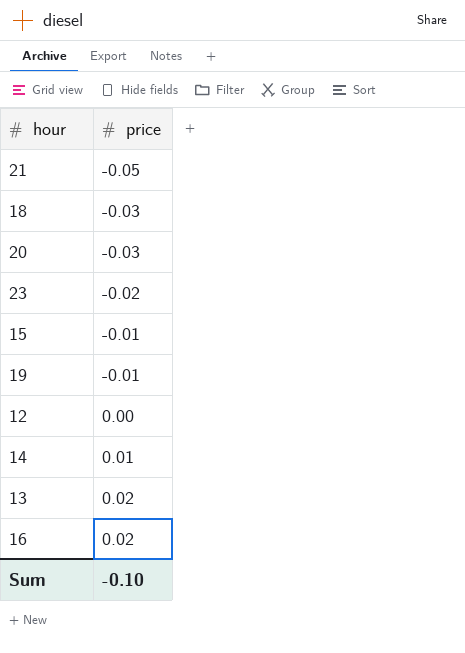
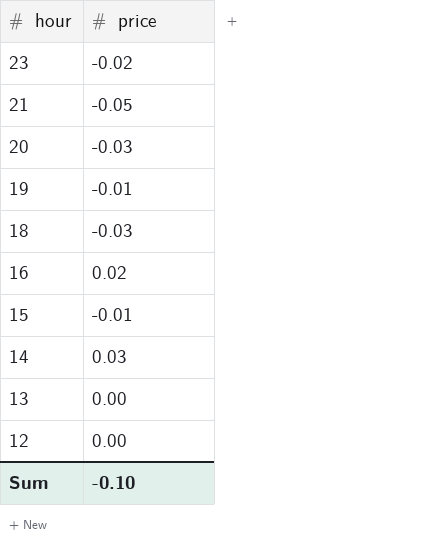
row order: price ascending -> hour descending
14 | price: 0.01 -> 0.03
13 | price: 0.02 -> 0.00

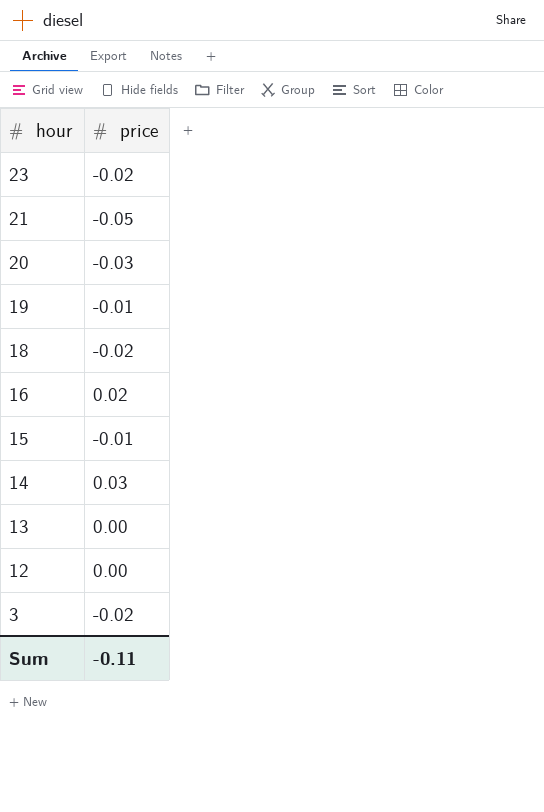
18 | price: -0.03 -> -0.02
row 3: none -> -0.02
Sum | price: -0.10 -> -0.11

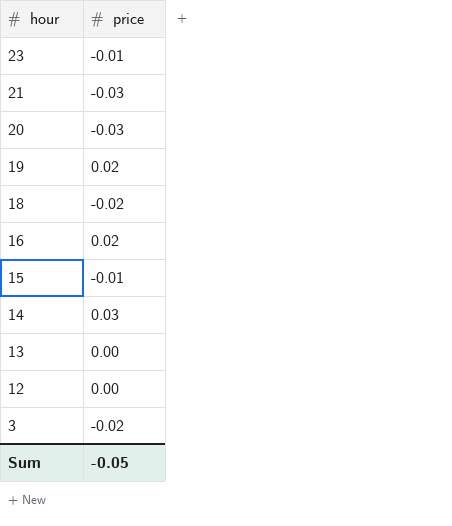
23 | price: -0.02 -> -0.01
21 | price: -0.05 -> -0.03
19 | price: -0.01 -> 0.02
Sum | price: -0.11 -> -0.05

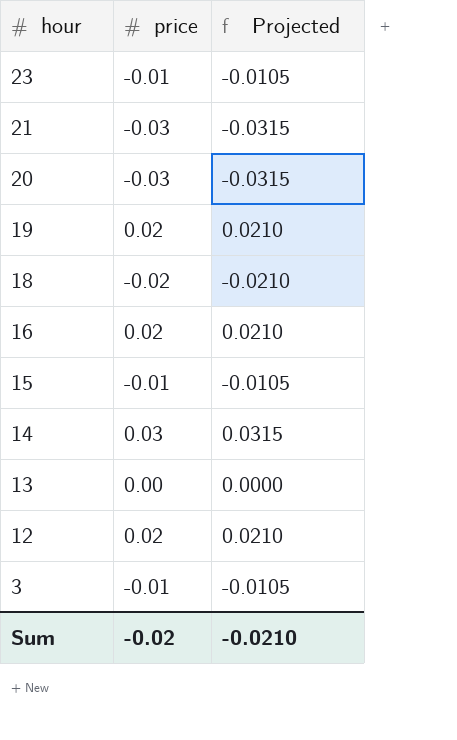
column Projected | formula: none -> [price] * 1.05
12 | price: 0.00 -> 0.02
3 | price: -0.02 -> -0.01
Sum | price: -0.05 -> -0.02

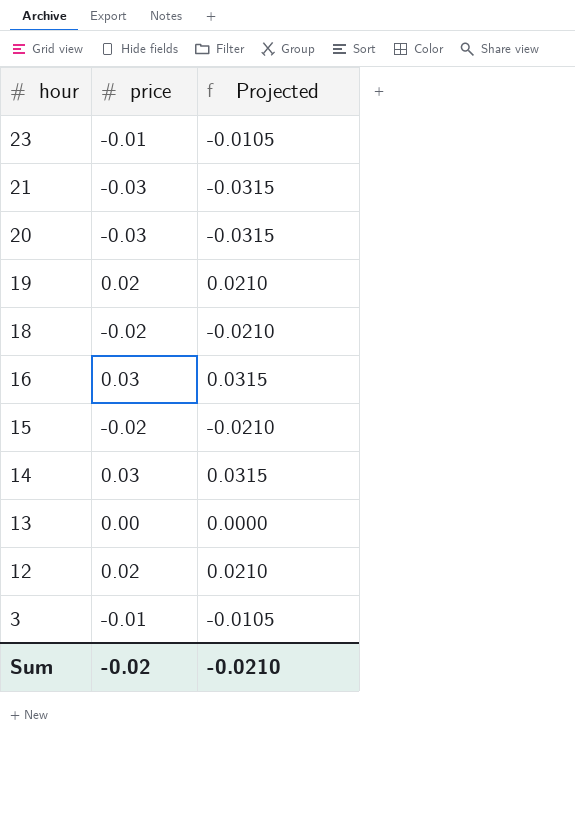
16 | price: 0.02 -> 0.03
16 | Projected: 0.0210 -> 0.0315
15 | price: -0.01 -> -0.02
15 | Projected: -0.0105 -> -0.0210

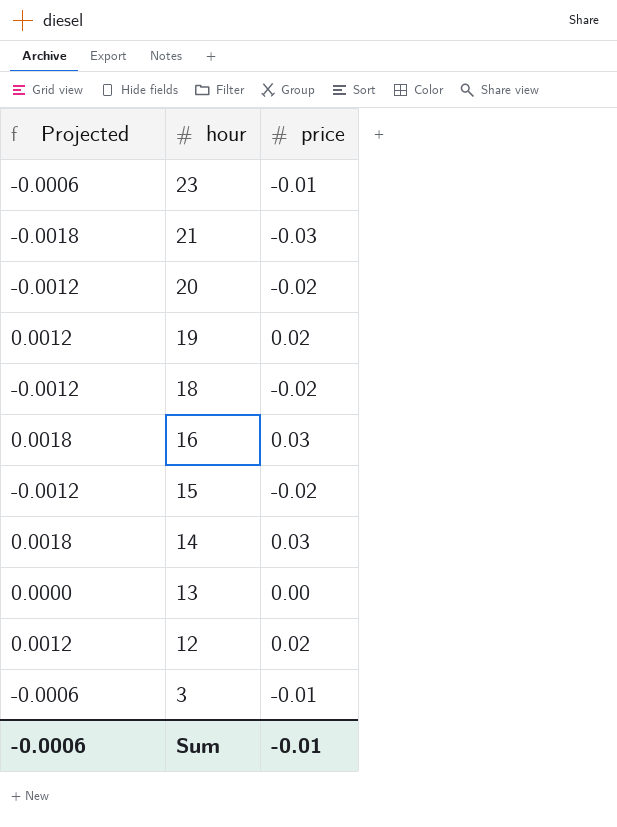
column Projected | formula: [price] * 1.05 -> [price] * 0.06
column Projected | position: 3 -> 1
20 | price: -0.03 -> -0.02
Sum | Projected: -0.0210 -> -0.0006
Sum | price: -0.02 -> -0.01

